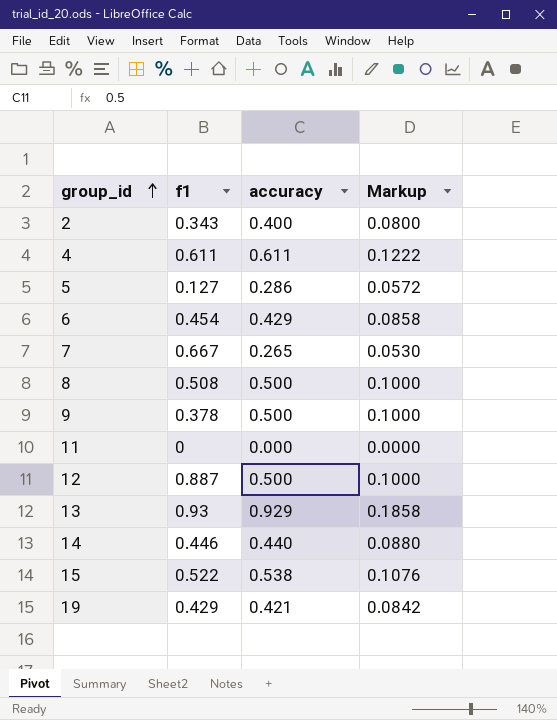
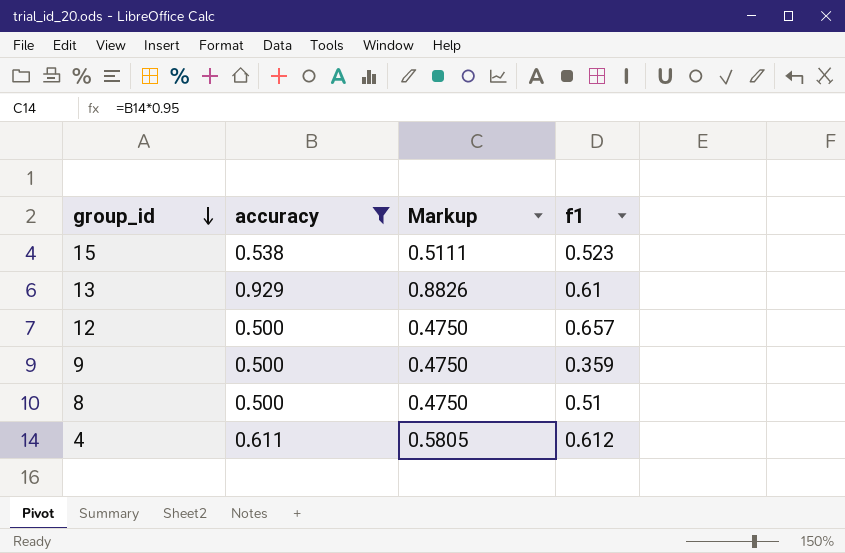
filter: none -> accuracy >= 0.500
row order: group_id ascending -> group_id descending
column Markup | formula: [accuracy] * 0.2 -> [accuracy] * 0.95
column f1 | position: 2 -> 4
15 | f1: 0.522 -> 0.523
13 | f1: 0.93 -> 0.61
12 | f1: 0.887 -> 0.657
9 | f1: 0.378 -> 0.359
8 | f1: 0.508 -> 0.51
4 | f1: 0.611 -> 0.612

